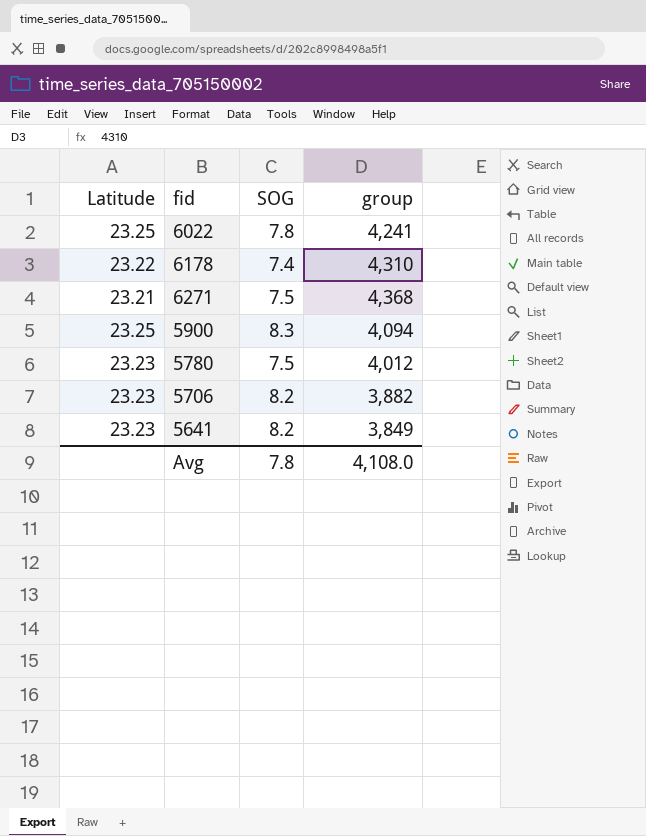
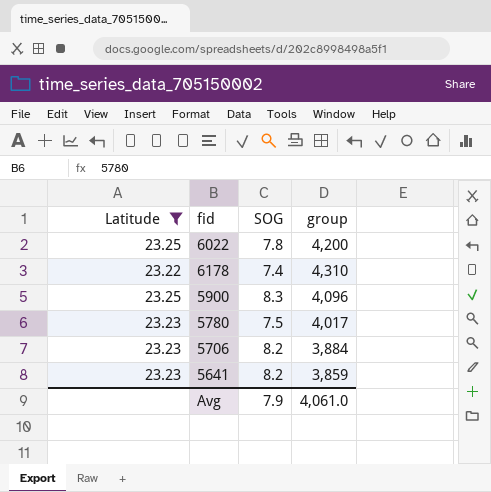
filter: none -> Latitude != 23.21
6022 | group: 4,241 -> 4,200
5900 | group: 4,094 -> 4,096
5780 | group: 4,012 -> 4,017
5706 | group: 3,882 -> 3,884
5641 | group: 3,849 -> 3,859
Avg | SOG: 7.8 -> 7.9
Avg | group: 4,108.0 -> 4,061.0

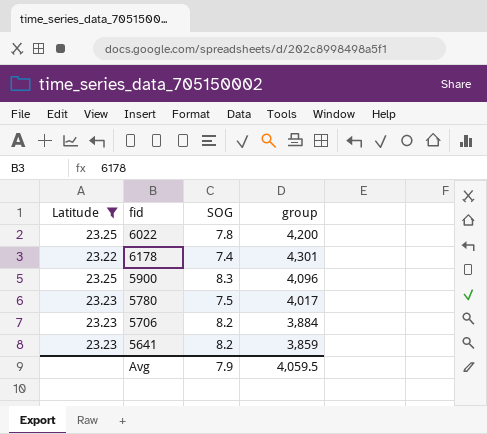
6178 | group: 4,310 -> 4,301
Avg | group: 4,061.0 -> 4,059.5

